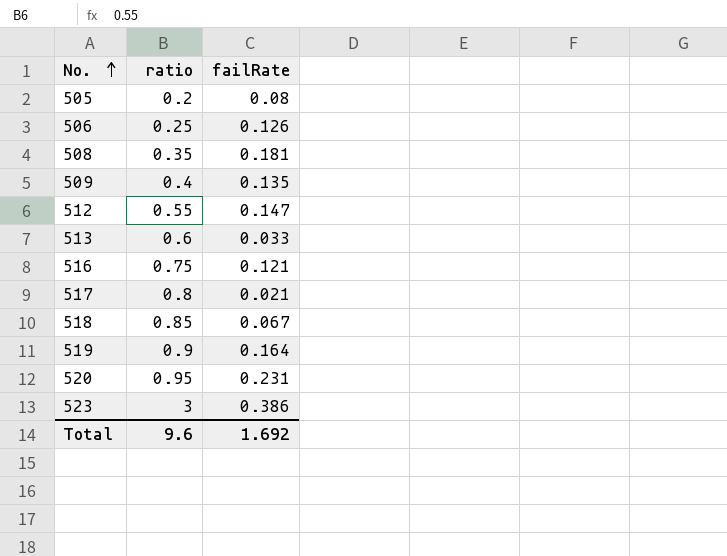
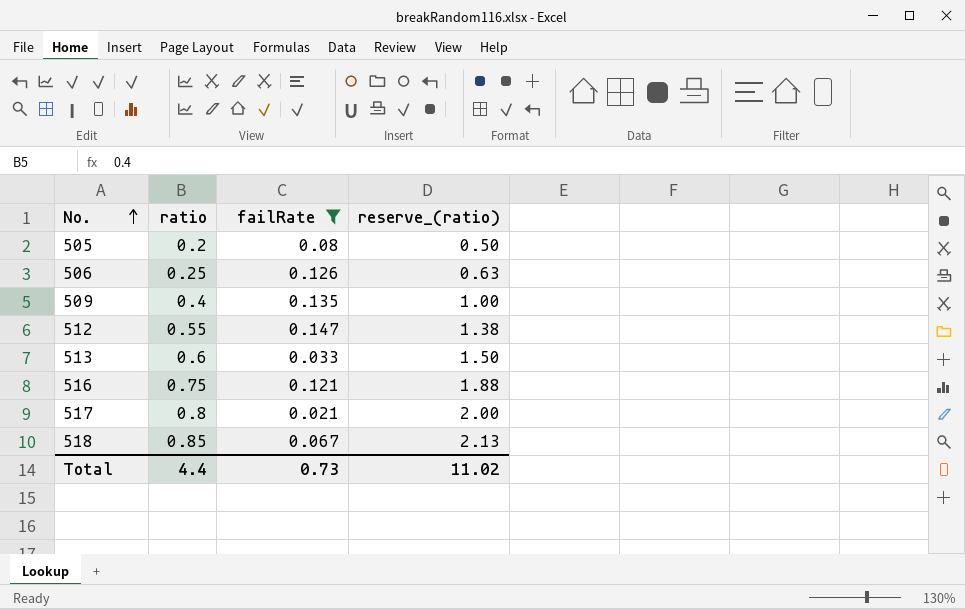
filter: none -> failRate <= 0.147
column reserve_(ratio) | formula: none -> [ratio] * 2.5
Total | ratio: 9.6 -> 4.4
Total | failRate: 1.692 -> 0.73

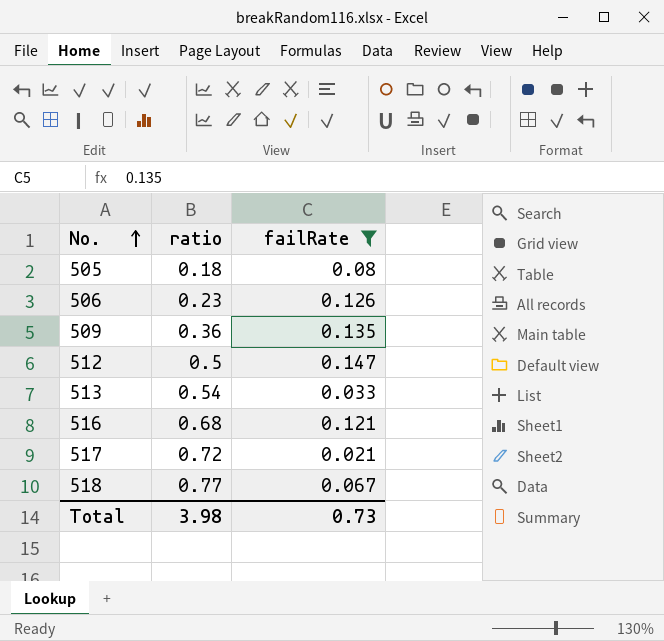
column reserve_(ratio) | formula: [ratio] * 2.5 -> none
505 | ratio: 0.2 -> 0.18
506 | ratio: 0.25 -> 0.23
509 | ratio: 0.4 -> 0.36
512 | ratio: 0.55 -> 0.5
513 | ratio: 0.6 -> 0.54
516 | ratio: 0.75 -> 0.68
517 | ratio: 0.8 -> 0.72
518 | ratio: 0.85 -> 0.77
Total | ratio: 4.4 -> 3.98

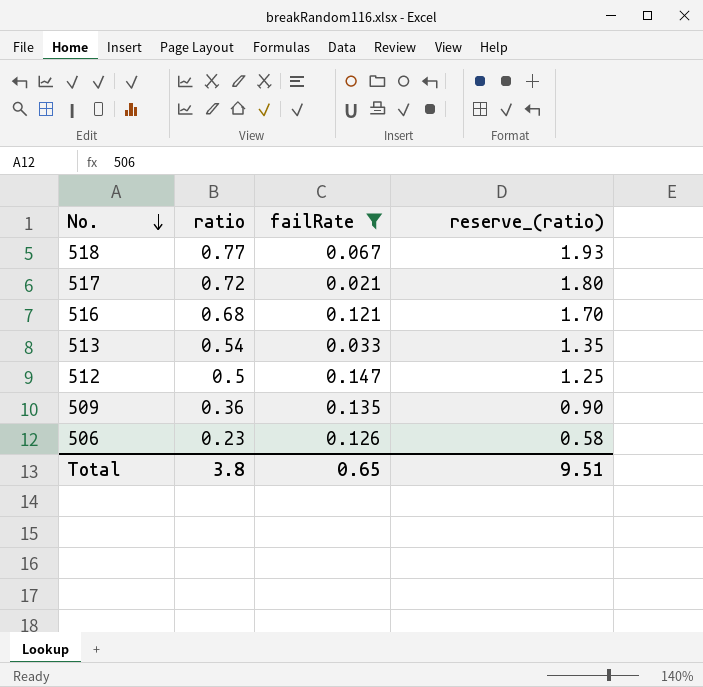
row order: No. ascending -> No. descending
column reserve_(ratio) | formula: none -> [ratio] * 2.5
row 505: 0.18 | 0.08 -> none
Total | ratio: 3.98 -> 3.8
Total | failRate: 0.73 -> 0.65

